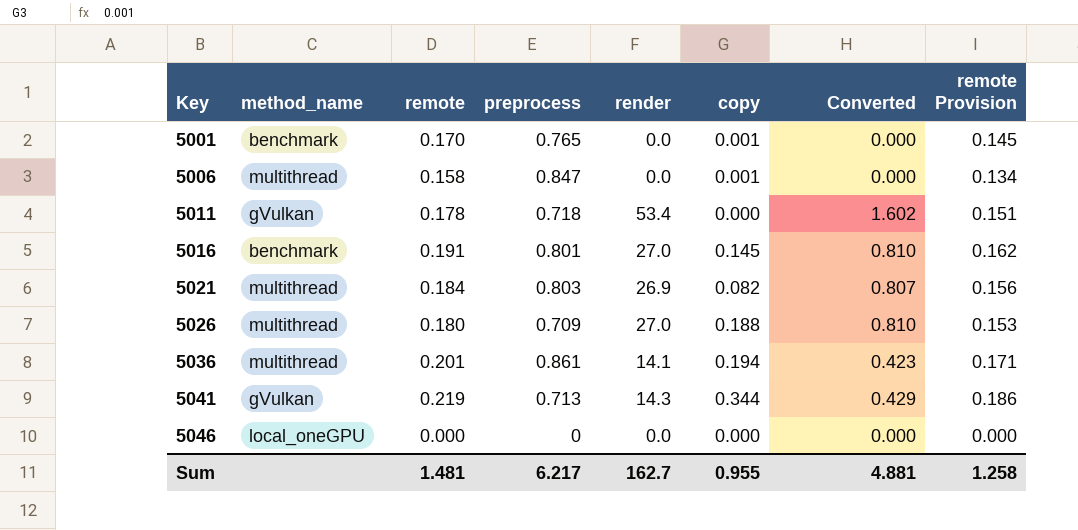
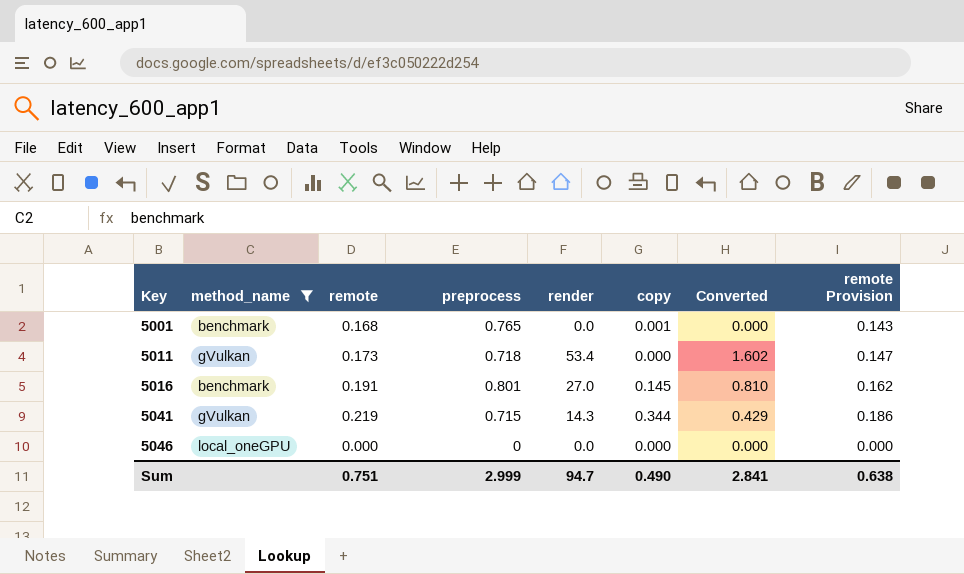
filter: none -> method_name != multithread
5001 | remote: 0.170 -> 0.168
5001 | remote Provision: 0.145 -> 0.143
5011 | remote: 0.178 -> 0.173
5011 | remote Provision: 0.151 -> 0.147
5041 | preprocess: 0.713 -> 0.715
Sum | remote: 1.481 -> 0.751
Sum | preprocess: 6.217 -> 2.999
Sum | render: 162.7 -> 94.7
Sum | copy: 0.955 -> 0.490
Sum | Converted: 4.881 -> 2.841
Sum | remote Provision: 1.258 -> 0.638

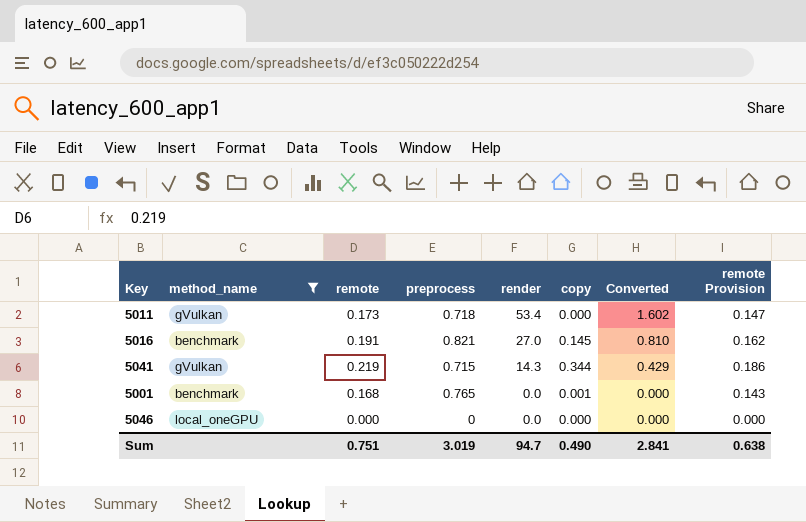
row order: Key ascending -> render descending
5016 | preprocess: 0.801 -> 0.821
Sum | preprocess: 2.999 -> 3.019

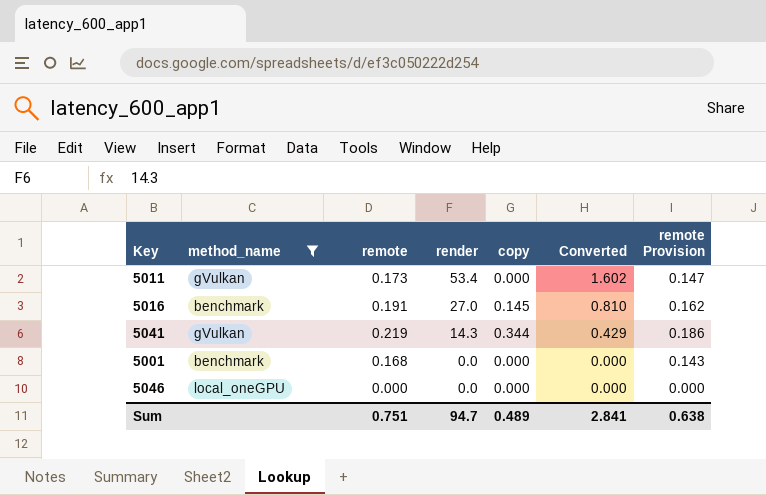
column preprocess | position: 4 -> none
5001 | copy: 0.001 -> 0.000
Sum | copy: 0.490 -> 0.489

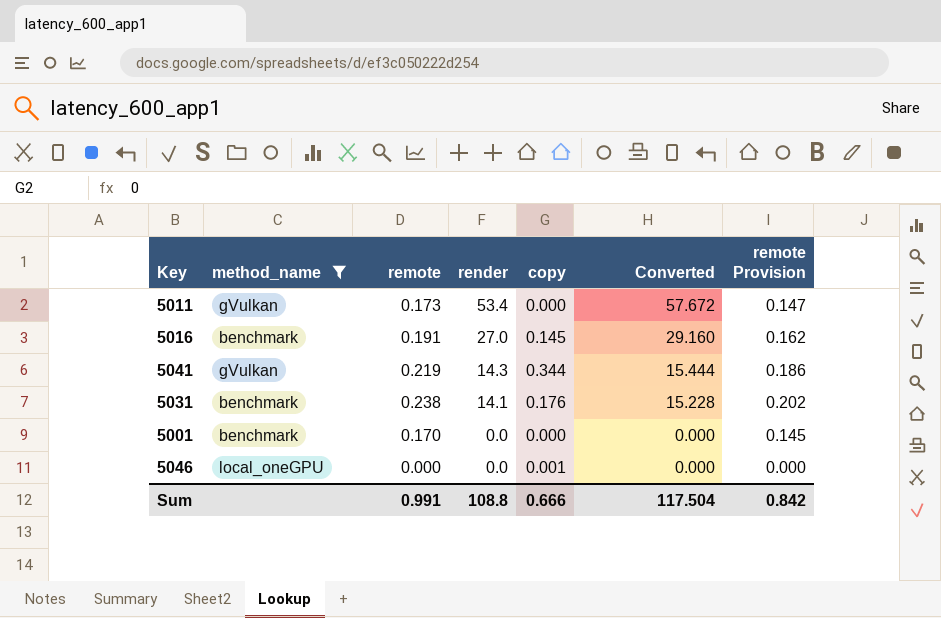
column Converted | formula: [render] * 0.03 -> [render] * 1.08
row 5031: none -> benchmark | 0.238 | 14.1 | 0.176 | 15.228 | 0.202
5001 | remote: 0.168 -> 0.170
5001 | remote Provision: 0.143 -> 0.145
5046 | copy: 0.000 -> 0.001
Sum | remote: 0.751 -> 0.991
Sum | render: 94.7 -> 108.8
Sum | copy: 0.489 -> 0.666
Sum | Converted: 2.841 -> 117.504
Sum | remote Provision: 0.638 -> 0.842

